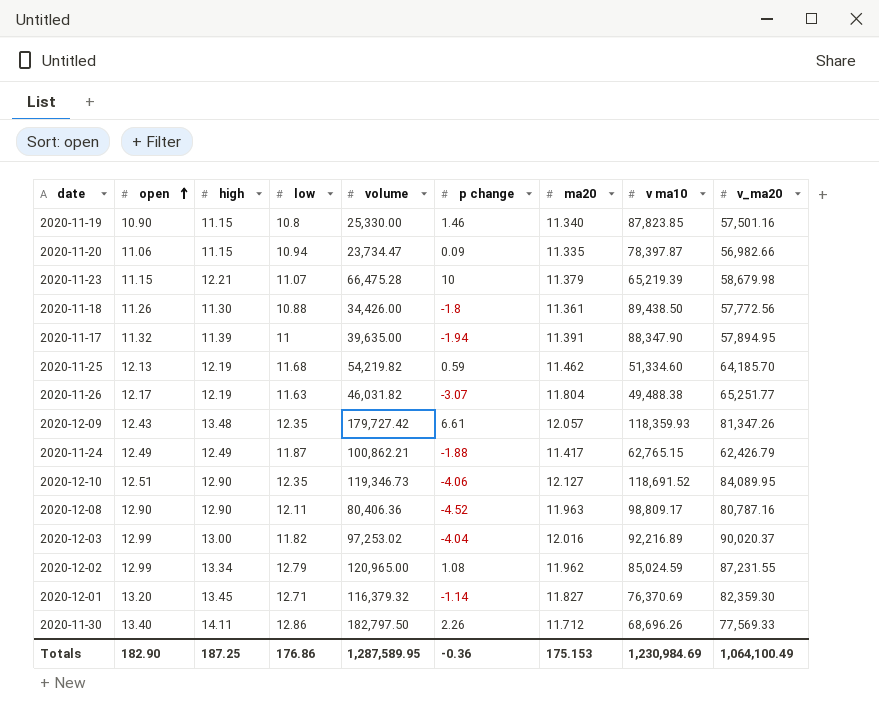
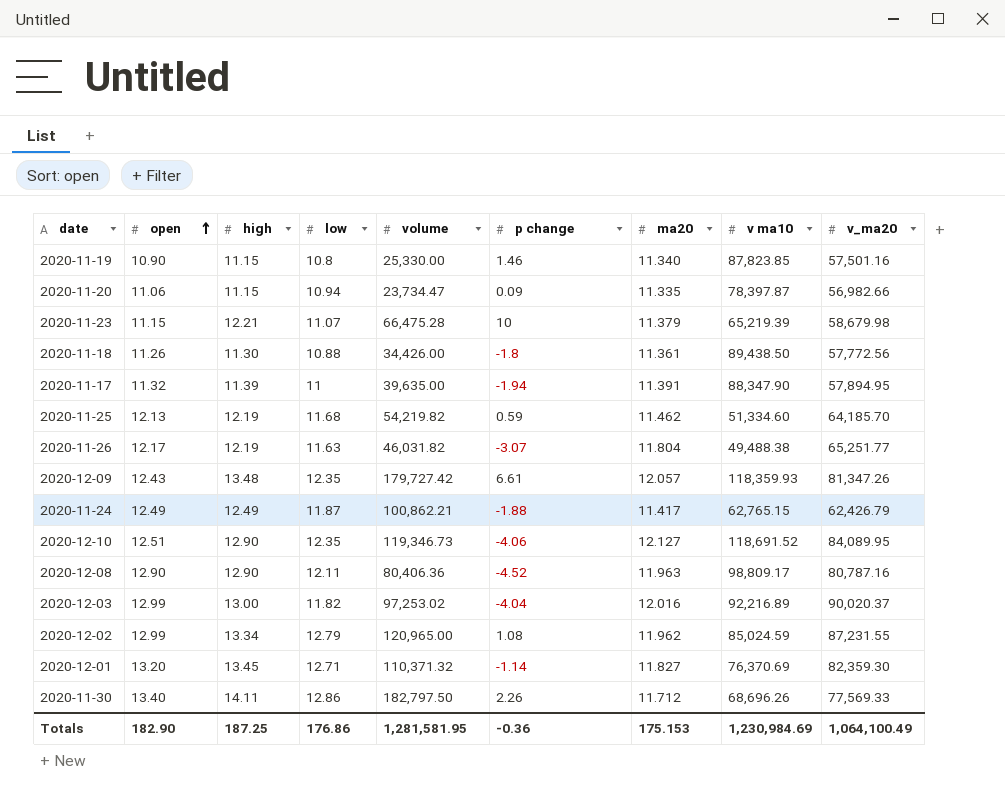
2020-12-01 | volume: 116,379.32 -> 110,371.32
Totals | volume: 1,287,589.95 -> 1,281,581.95

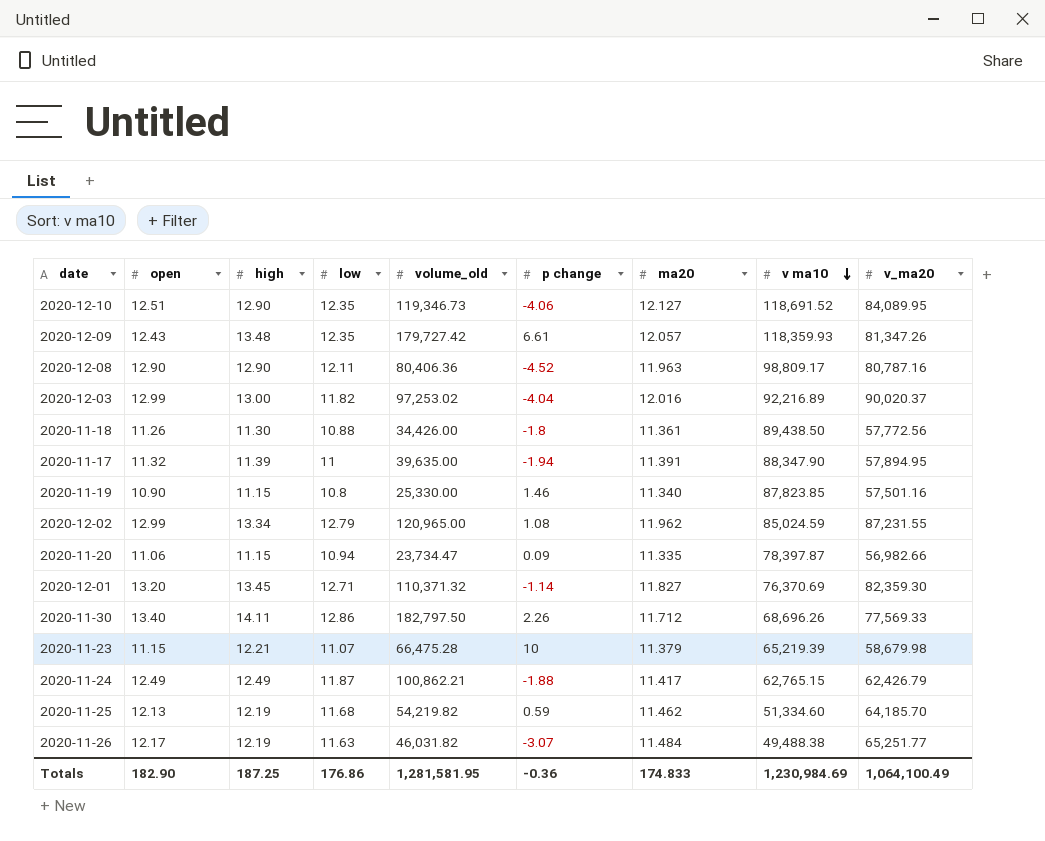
row order: open ascending -> v ma10 descending
column name: volume -> volume_old
2020-11-26 | ma20: 11.804 -> 11.484
Totals | ma20: 175.153 -> 174.833

